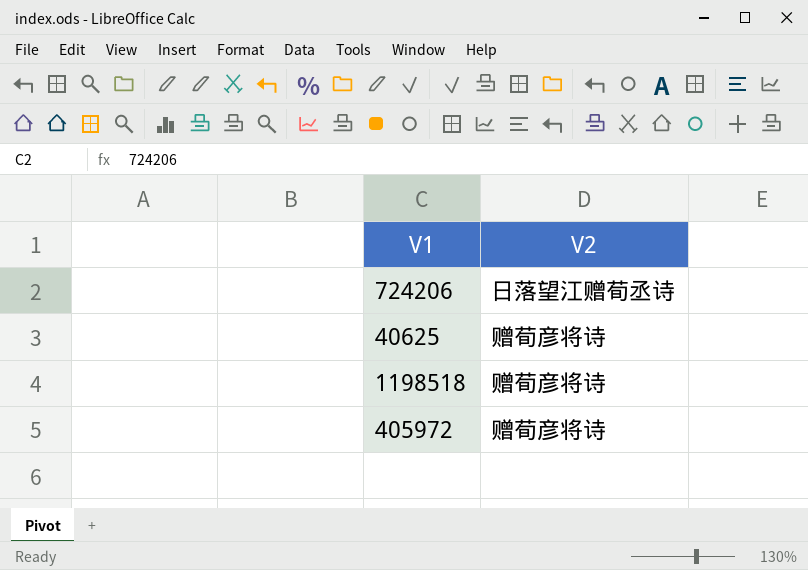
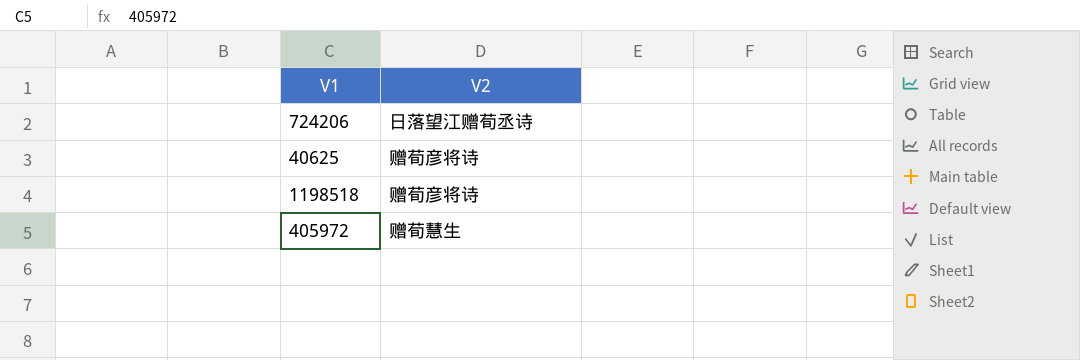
405972 | V2: 赠荀彦将诗 -> 赠荀慧生

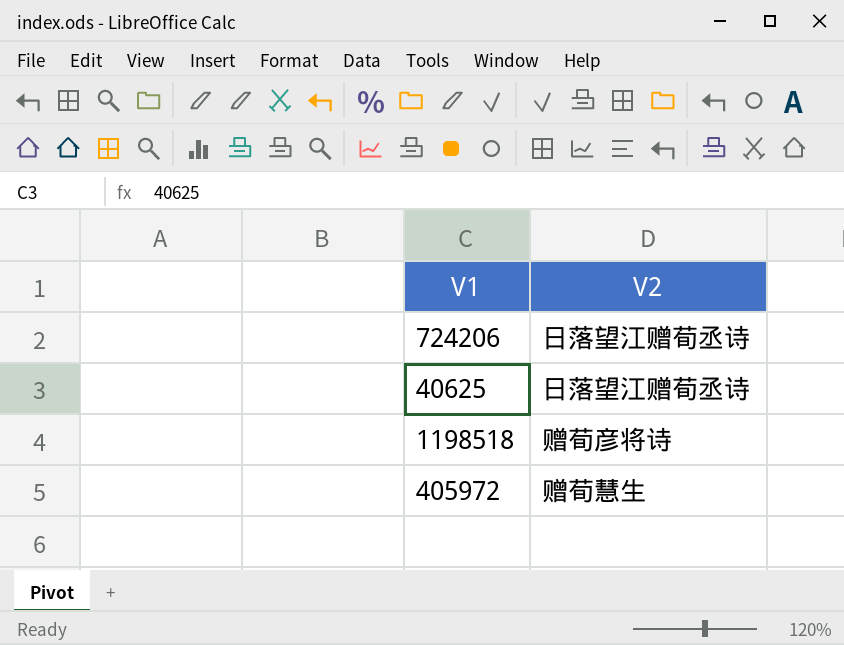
40625 | V2: 赠荀彦将诗 -> 日落望江赠荀丞诗

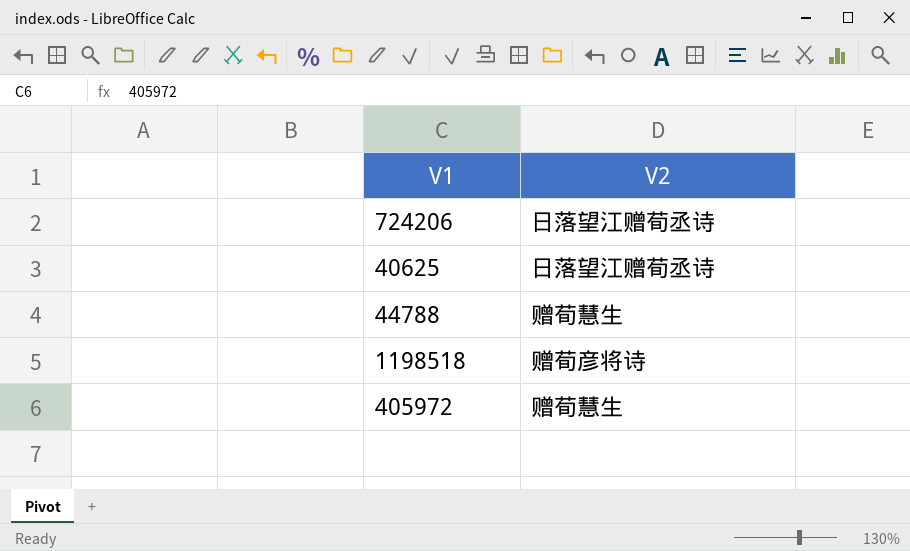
row 44788: none -> 赠荀慧生

